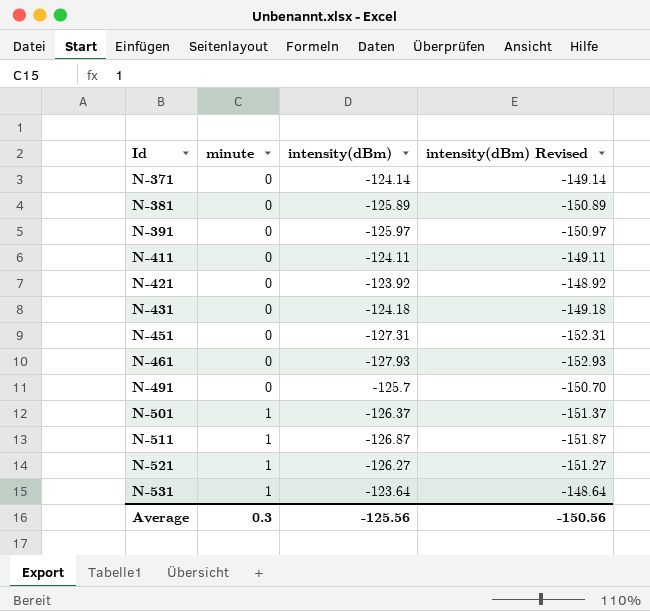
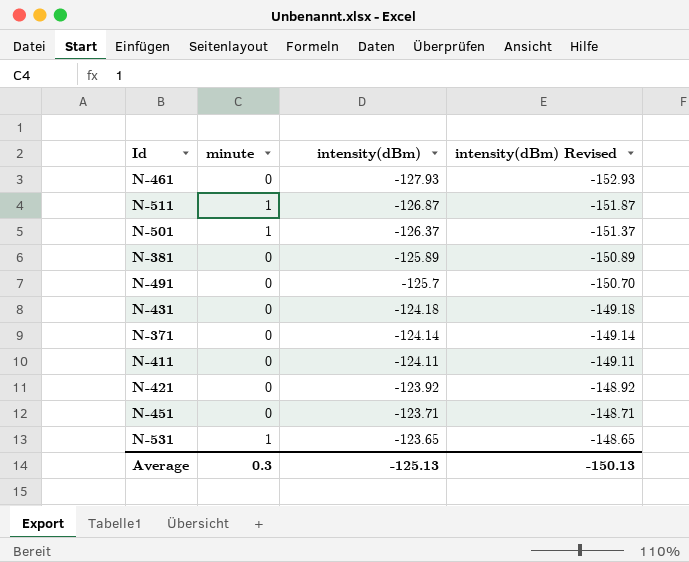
row order: Id ascending -> intensity(dBm) ascending
row N-391: 0 | -125.97 | -150.97 -> none
row N-521: 1 | -126.27 | -151.27 -> none
N-451 | intensity(dBm): -127.31 -> -123.71
N-451 | intensity(dBm) Revised: -152.31 -> -148.71
N-531 | intensity(dBm): -123.64 -> -123.65
N-531 | intensity(dBm) Revised: -148.64 -> -148.65
Average | intensity(dBm): -125.56 -> -125.13
Average | intensity(dBm) Revised: -150.56 -> -150.13

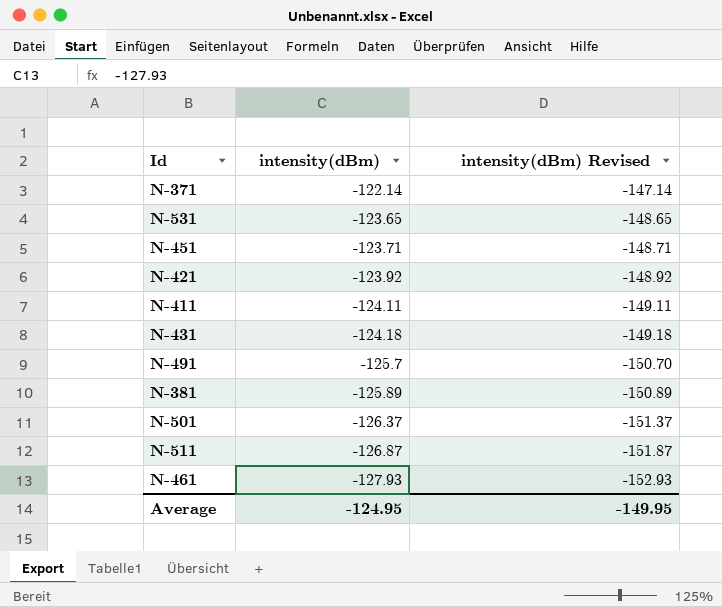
row order: intensity(dBm) ascending -> intensity(dBm) descending
column minute | position: 2 -> none
N-371 | intensity(dBm): -124.14 -> -122.14
N-371 | intensity(dBm) Revised: -149.14 -> -147.14
Average | intensity(dBm): -125.13 -> -124.95
Average | intensity(dBm) Revised: -150.13 -> -149.95

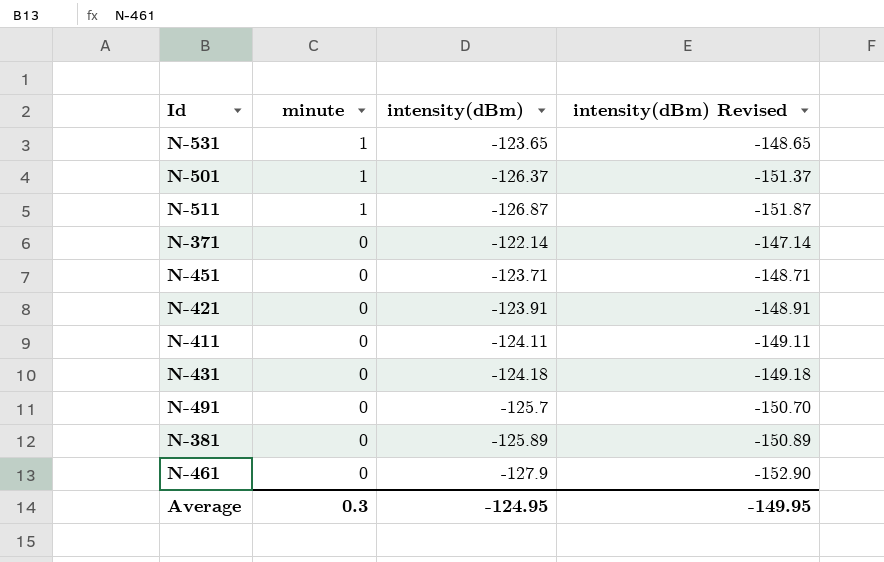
row order: intensity(dBm) descending -> minute descending
column minute | position: none -> 2
N-421 | intensity(dBm): -123.92 -> -123.91
N-421 | intensity(dBm) Revised: -148.92 -> -148.91
N-461 | intensity(dBm): -127.93 -> -127.9
N-461 | intensity(dBm) Revised: -152.93 -> -152.90

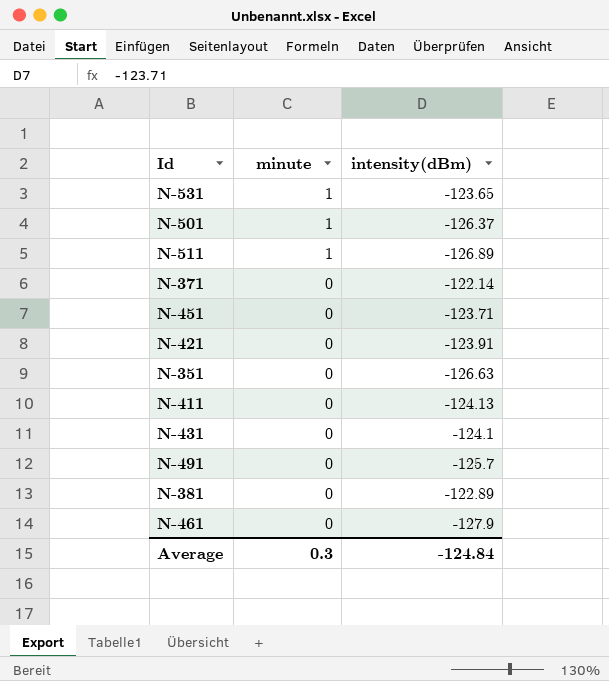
column intensity(dBm) Revised | formula: [intensity(dBm)] - 25 -> none
N-511 | intensity(dBm): -126.87 -> -126.89
row N-351: none -> 0 | -126.63
N-411 | intensity(dBm): -124.11 -> -124.13
N-431 | intensity(dBm): -124.18 -> -124.1
N-381 | intensity(dBm): -125.89 -> -122.89
Average | intensity(dBm): -124.95 -> -124.84

